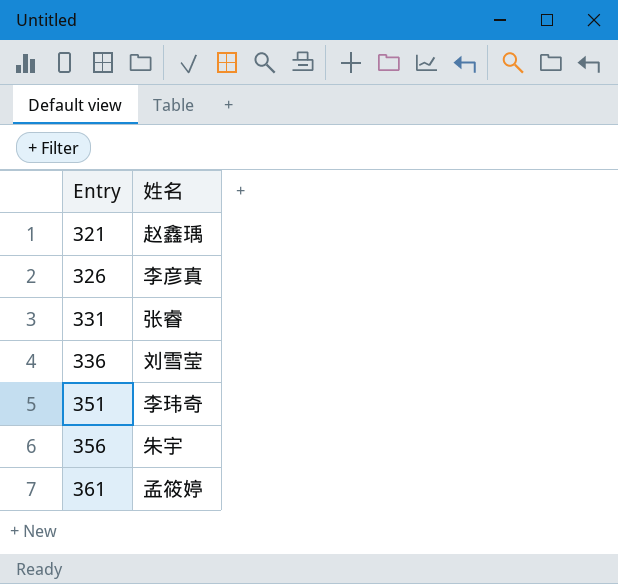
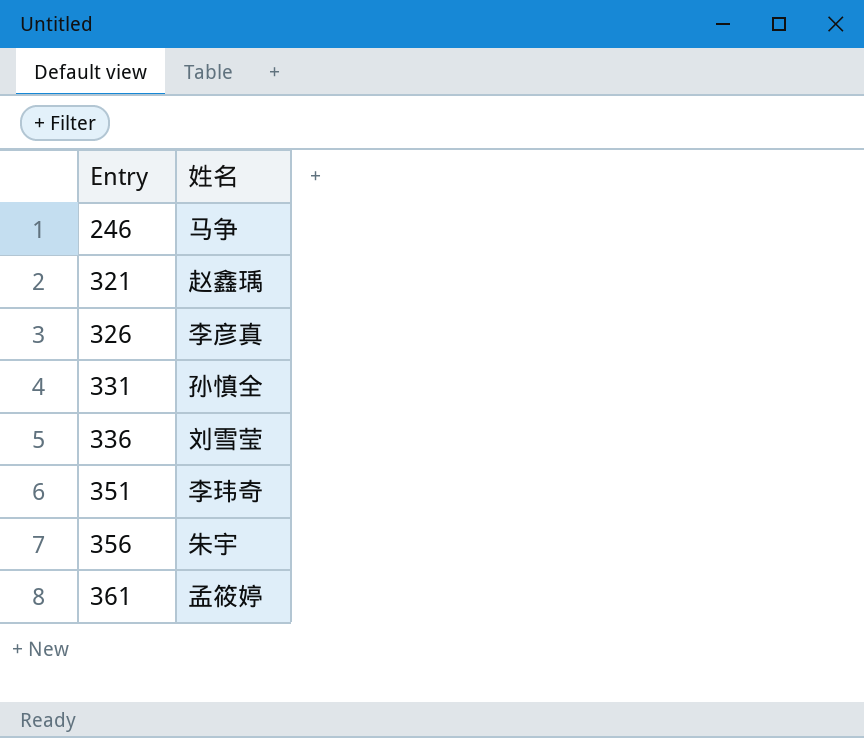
row 246: none -> 马争
331 | 姓名: 张睿 -> 孙慎全

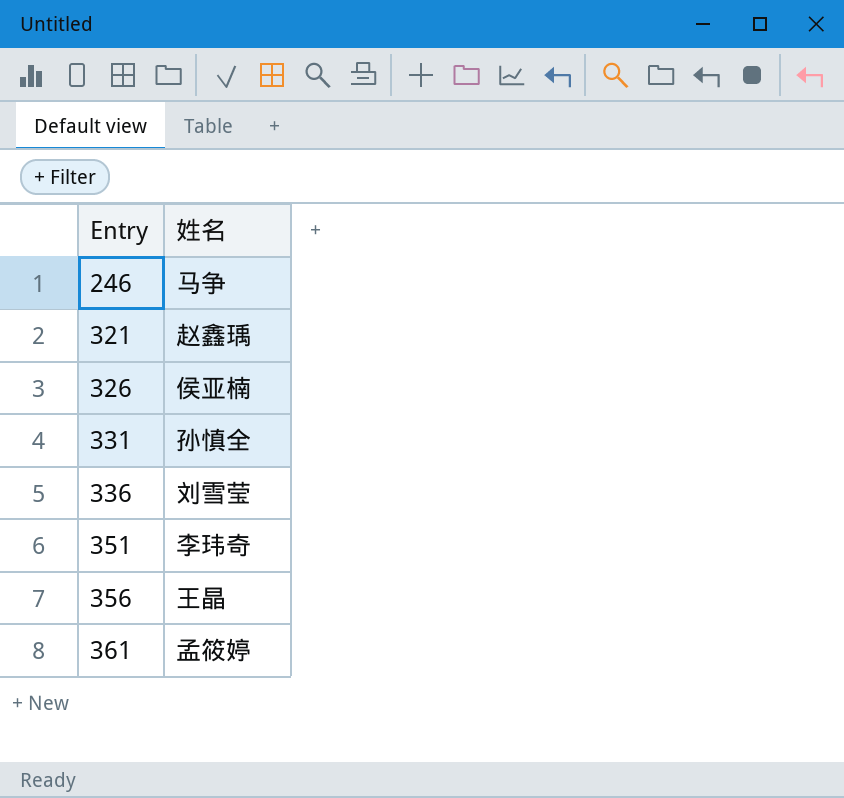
326 | 姓名: 李彦真 -> 侯亚楠
356 | 姓名: 朱宇 -> 王晶

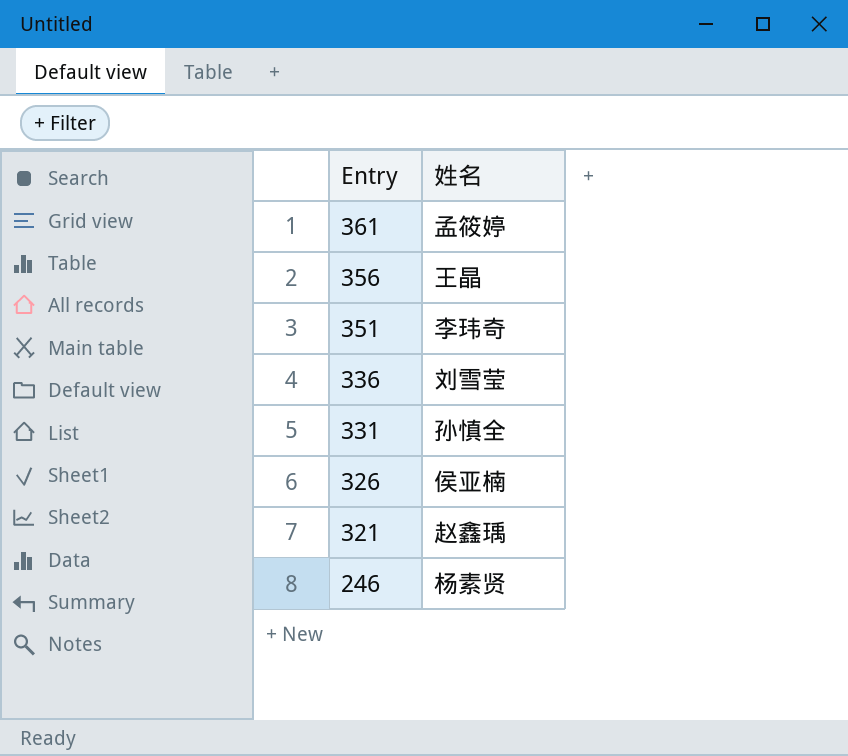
row order: Entry ascending -> Entry descending
246 | 姓名: 马争 -> 杨素贤

